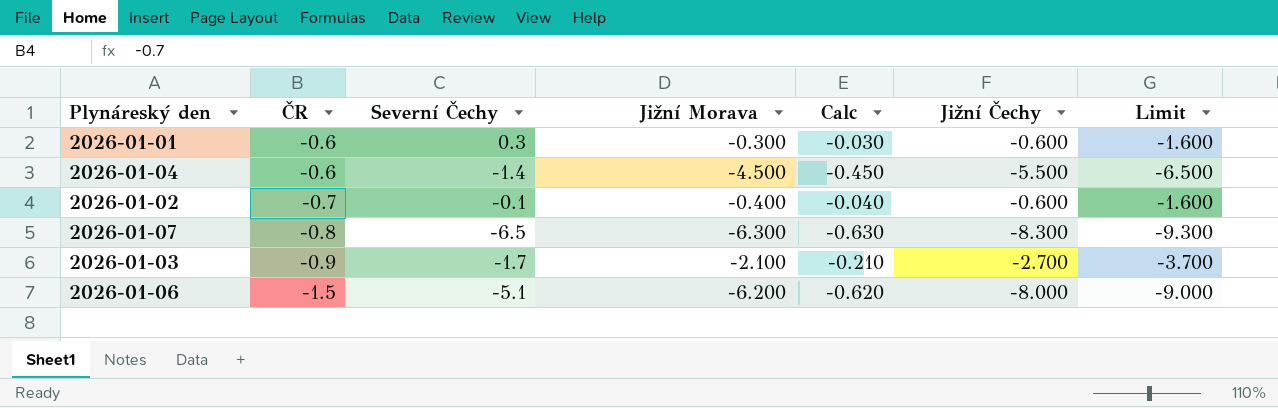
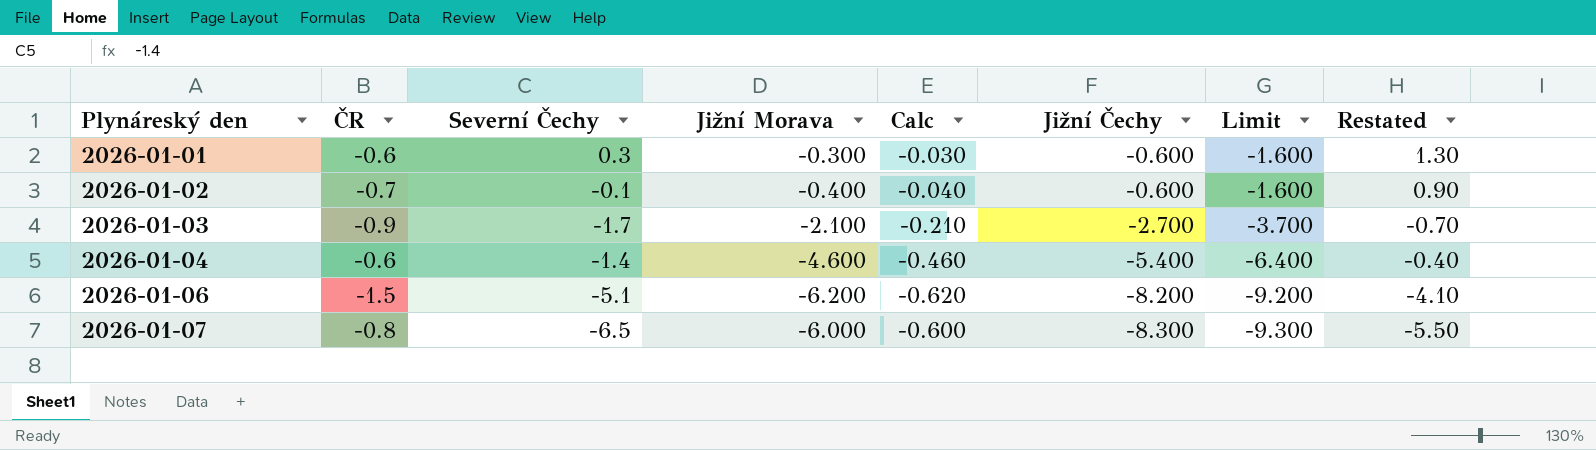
row order: ČR descending -> Plynáreský den ascending
column Restated | formula: none -> [Severní Čechy] + 1
2026-01-04 | Jižní Morava: -4.500 -> -4.600
2026-01-04 | Calc: -0.450 -> -0.460
2026-01-04 | Jižní Čechy: -5.500 -> -5.400
2026-01-04 | Limit: -6.500 -> -6.400
2026-01-06 | Jižní Čechy: -8.000 -> -8.200
2026-01-06 | Limit: -9.000 -> -9.200
2026-01-07 | Jižní Morava: -6.300 -> -6.000
2026-01-07 | Calc: -0.630 -> -0.600

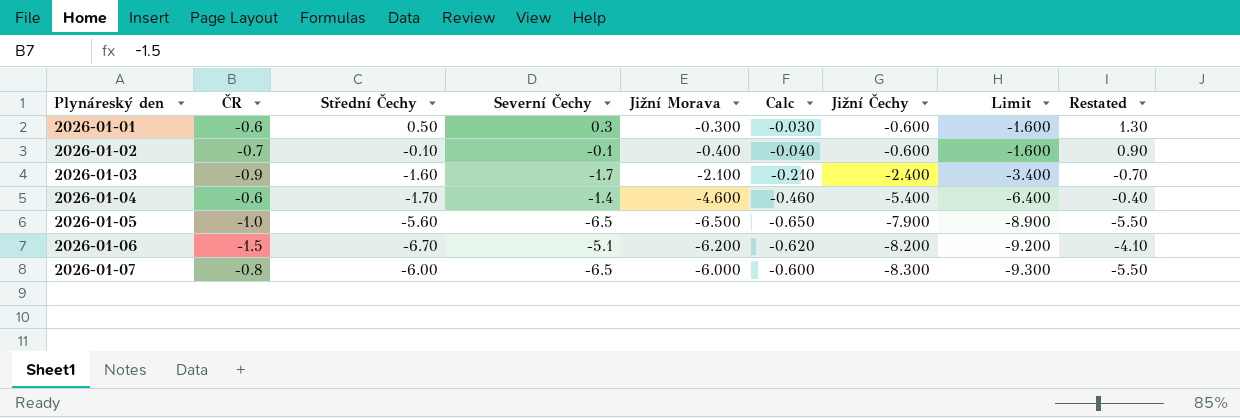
column Střední Čechy | position: none -> 3
2026-01-03 | Jižní Čechy: -2.700 -> -2.400
2026-01-03 | Limit: -3.700 -> -3.400
row 2026-01-05: none -> -1.0 | -5.60 | -6.5 | -6.500 | -0.650 | -7.900 | -8.900 | -5.50

